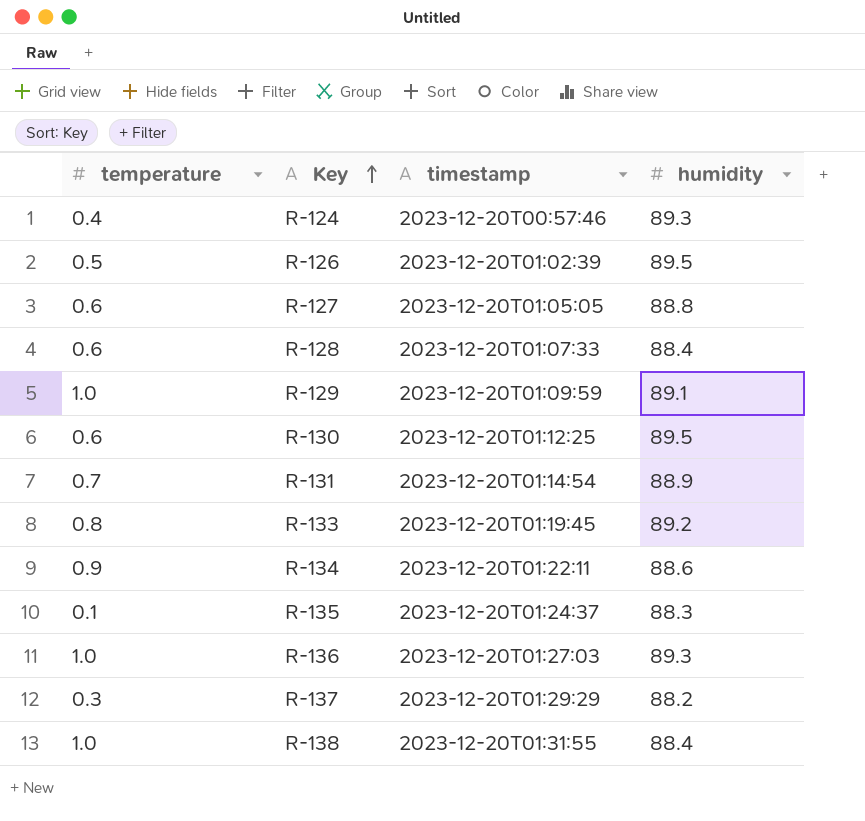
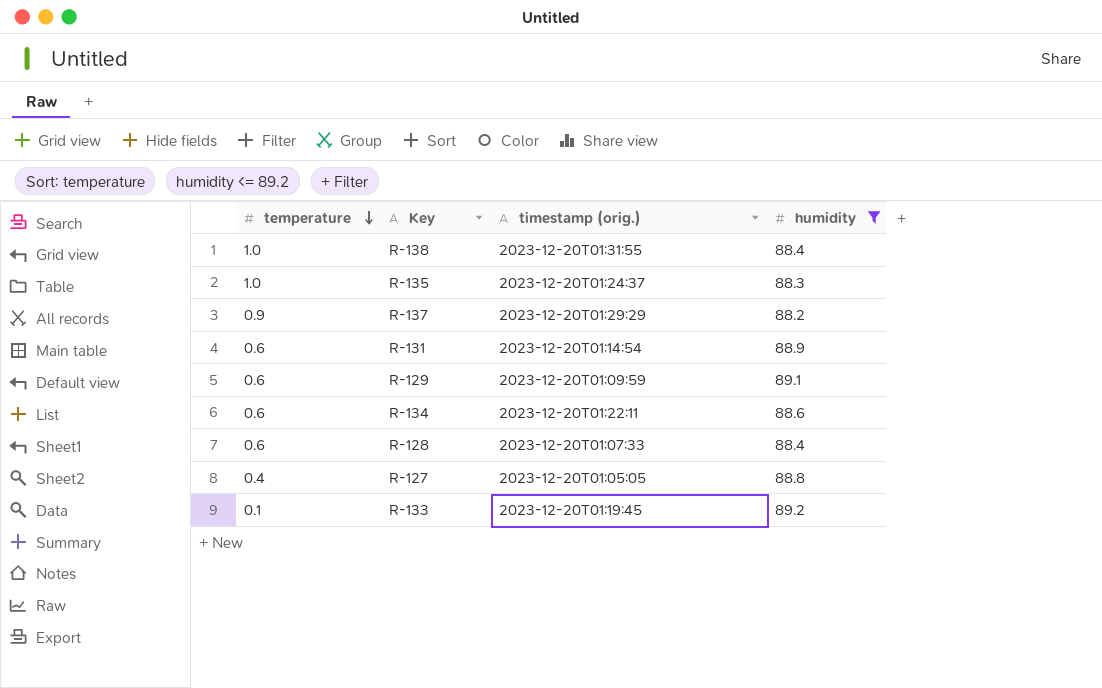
filter: none -> humidity <= 89.2
row order: Key ascending -> temperature descending
column name: timestamp -> timestamp (orig.)
R-135 | temperature: 0.1 -> 1.0
R-137 | temperature: 0.3 -> 0.9
R-131 | temperature: 0.7 -> 0.6
R-129 | temperature: 1.0 -> 0.6
R-134 | temperature: 0.9 -> 0.6
R-127 | temperature: 0.6 -> 0.4
R-133 | temperature: 0.8 -> 0.1

